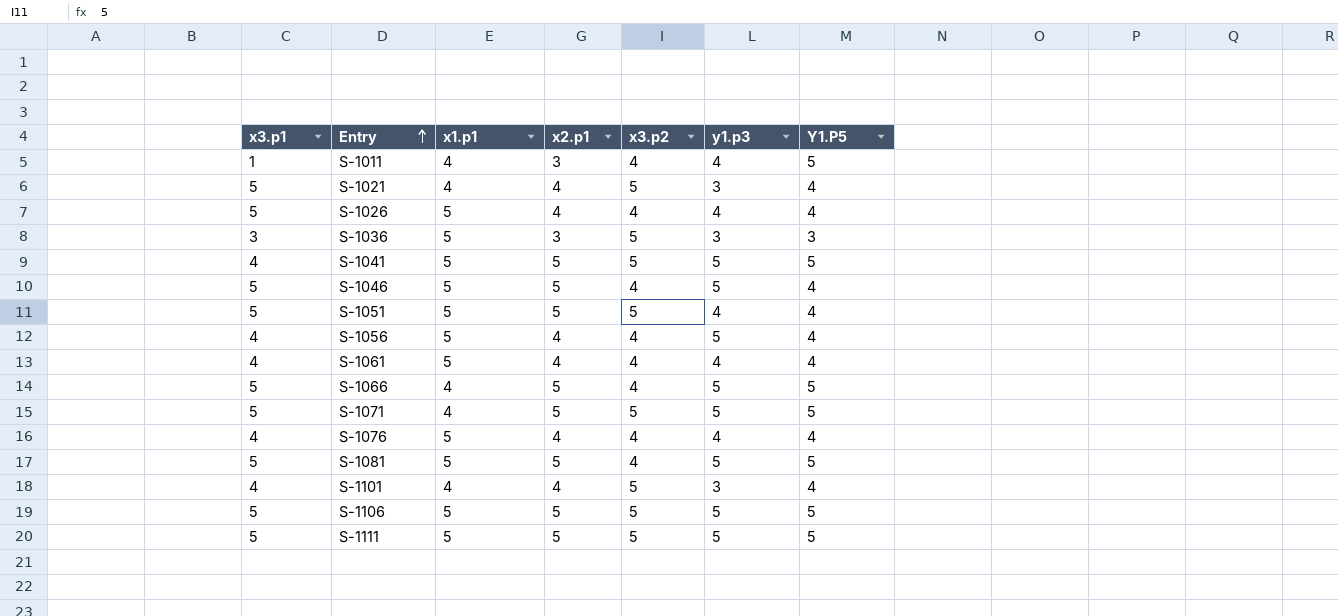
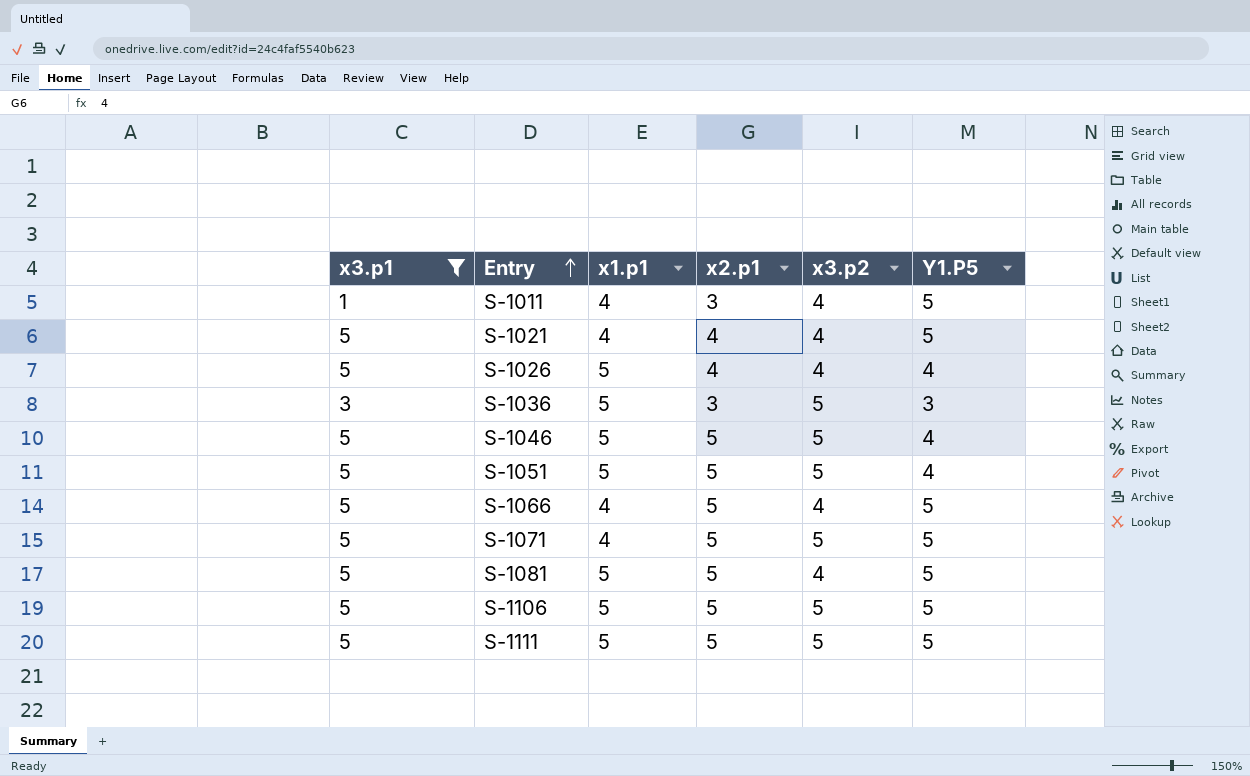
filter: none -> x3.p1 != 4
column y1.p3 | position: 6 -> none
S-1021 | x3.p2: 5 -> 4
S-1021 | Y1.P5: 4 -> 5
S-1046 | x3.p2: 4 -> 5

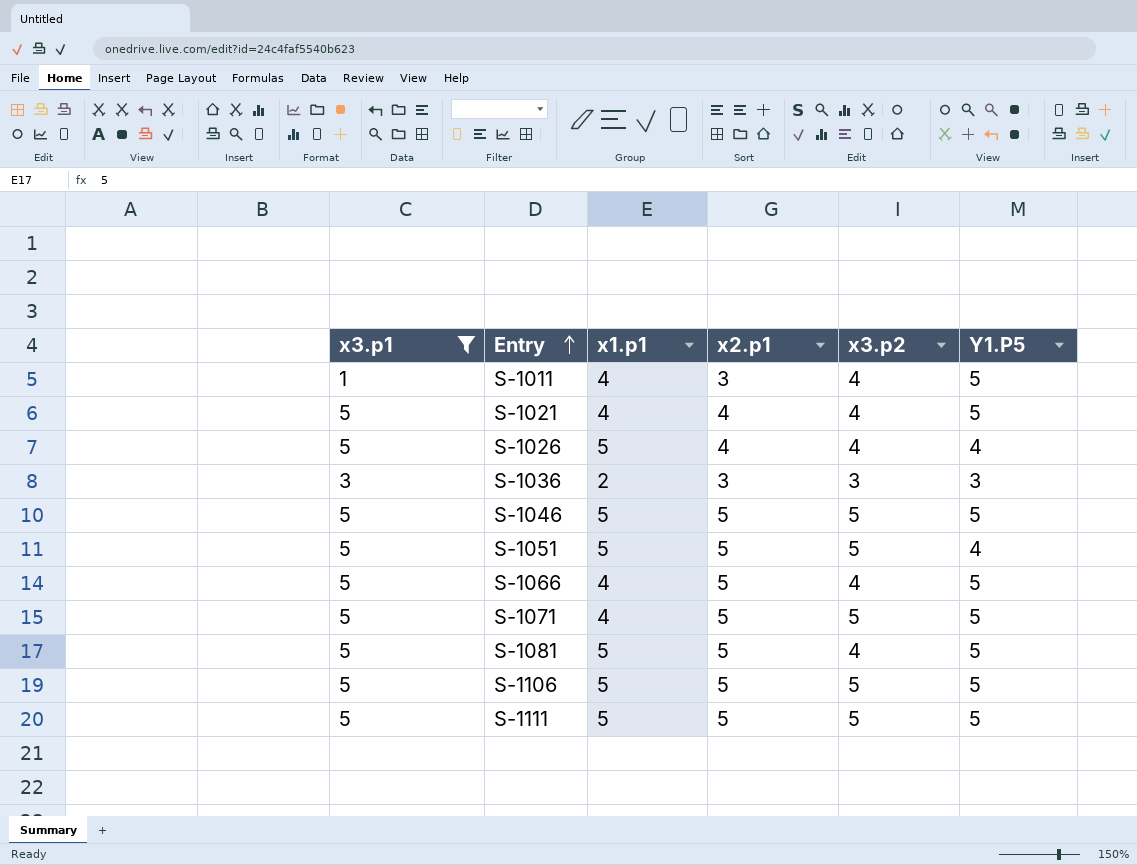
S-1036 | x1.p1: 5 -> 2
S-1036 | x3.p2: 5 -> 3
S-1046 | Y1.P5: 4 -> 5

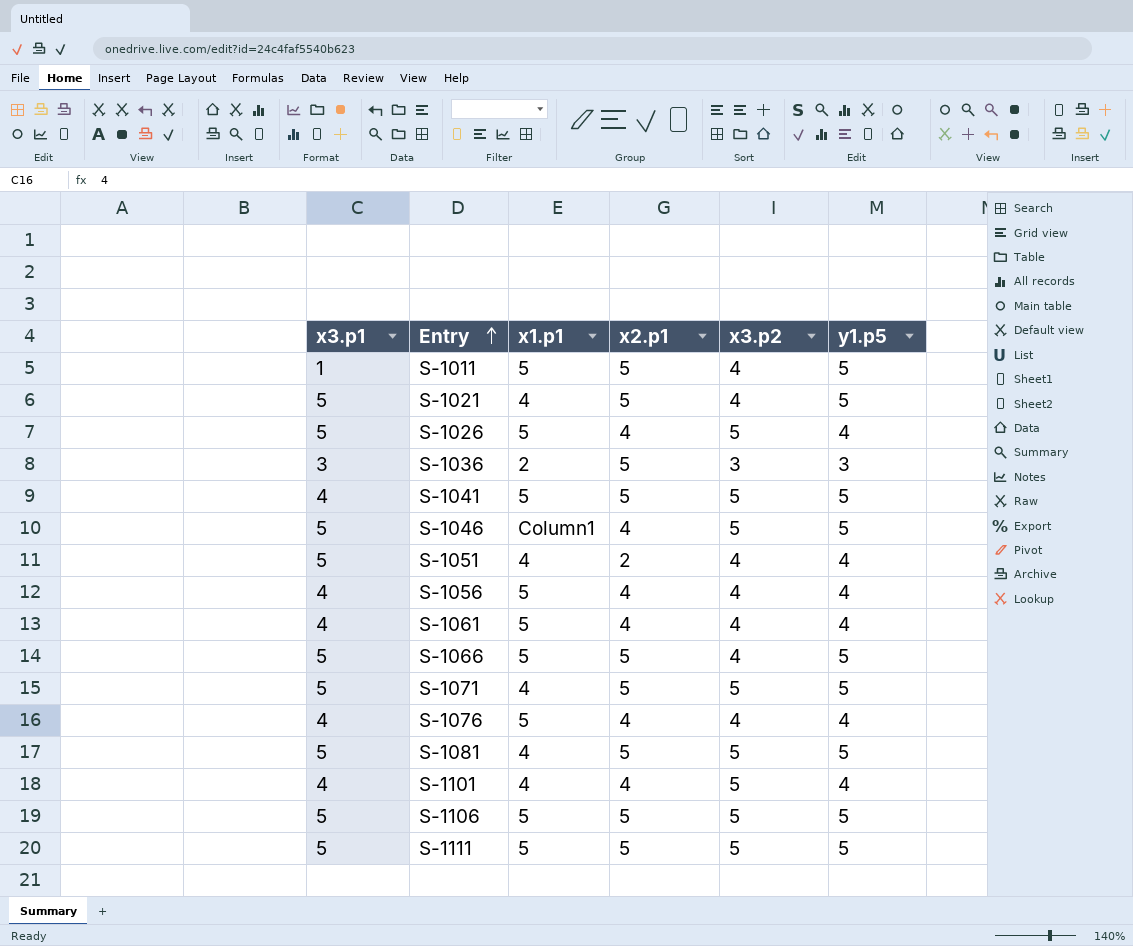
filter: x3.p1 != 4 -> none
column name: Y1.P5 -> y1.p5
S-1011 | x1.p1: 4 -> 5
S-1011 | x2.p1: 3 -> 5
S-1021 | x2.p1: 4 -> 5
S-1026 | x3.p2: 4 -> 5
S-1036 | x2.p1: 3 -> 5
S-1046 | x1.p1: 5 -> Column1
S-1046 | x2.p1: 5 -> 4
S-1051 | x1.p1: 5 -> 4
S-1051 | x2.p1: 5 -> 2
S-1051 | x3.p2: 5 -> 4
S-1066 | x1.p1: 4 -> 5
S-1081 | x1.p1: 5 -> 4
S-1081 | x3.p2: 4 -> 5

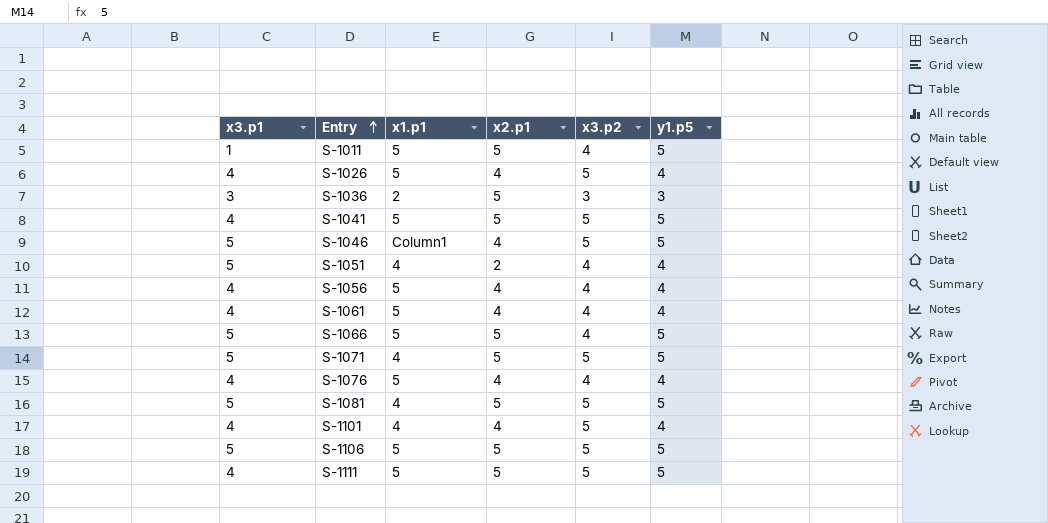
row S-1021: 5 | 4 | 5 | 4 | 5 -> none
S-1026 | x3.p1: 5 -> 4
S-1111 | x3.p1: 5 -> 4

